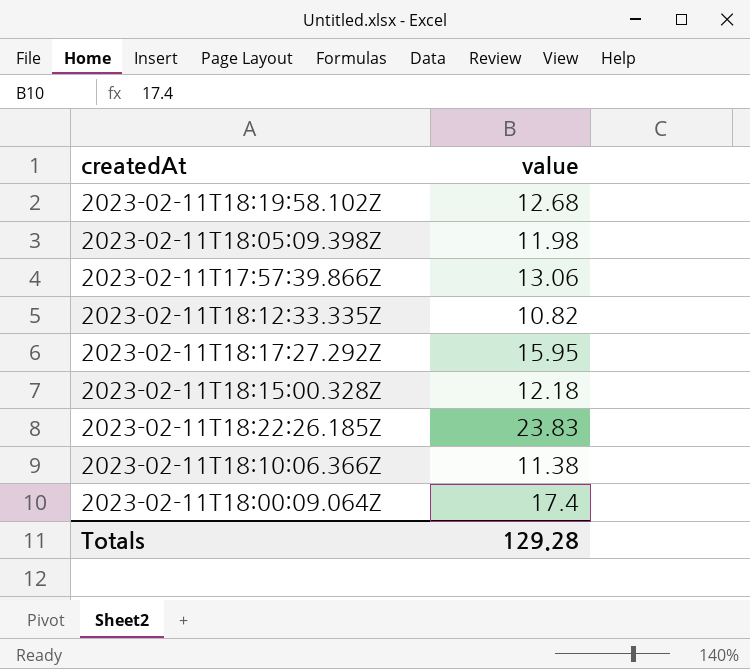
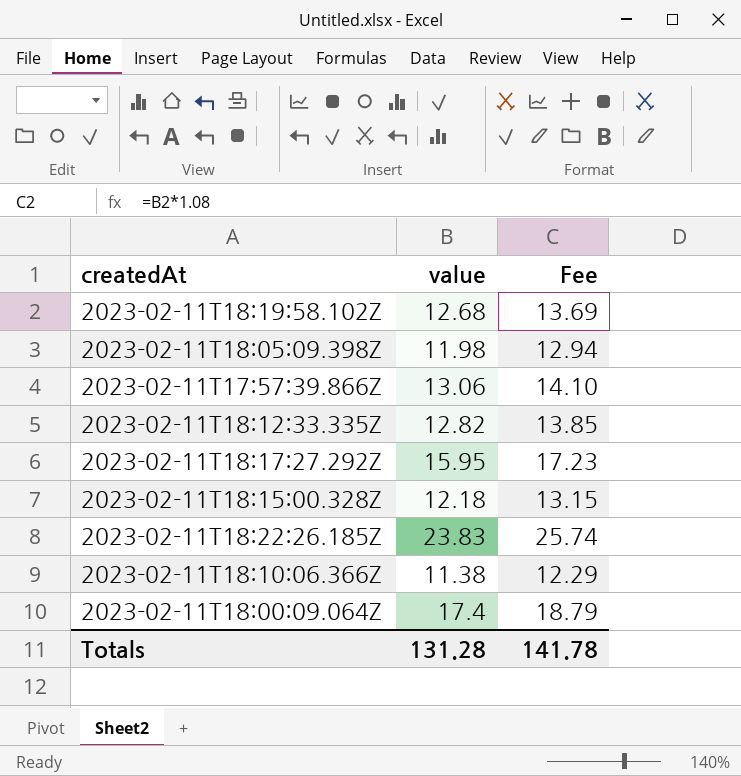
column Fee | formula: none -> [value] * 1.08
2023-02-11T18:12:33.335Z | value: 10.82 -> 12.82
Totals | value: 129.28 -> 131.28

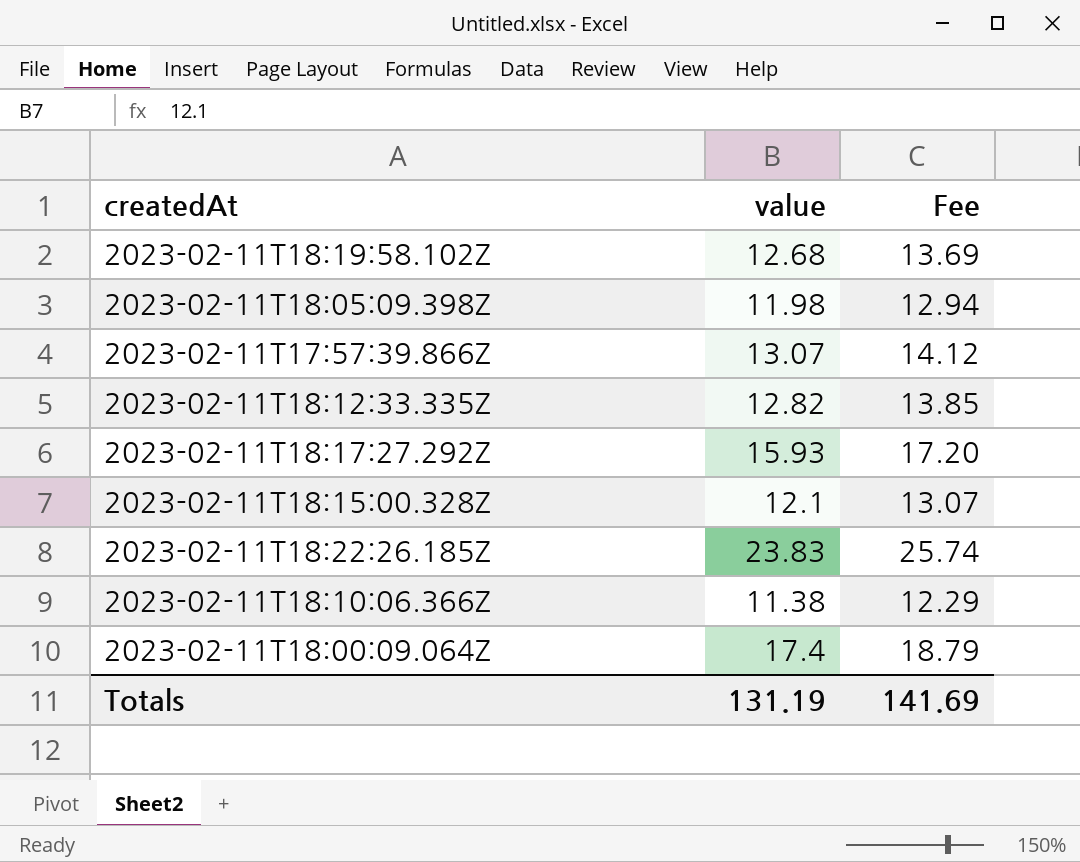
2023-02-11T17:57:39.866Z | value: 13.06 -> 13.07
2023-02-11T17:57:39.866Z | Fee: 14.10 -> 14.12
2023-02-11T18:17:27.292Z | value: 15.95 -> 15.93
2023-02-11T18:17:27.292Z | Fee: 17.23 -> 17.20
2023-02-11T18:15:00.328Z | value: 12.18 -> 12.1
2023-02-11T18:15:00.328Z | Fee: 13.15 -> 13.07
Totals | value: 131.28 -> 131.19
Totals | Fee: 141.78 -> 141.69

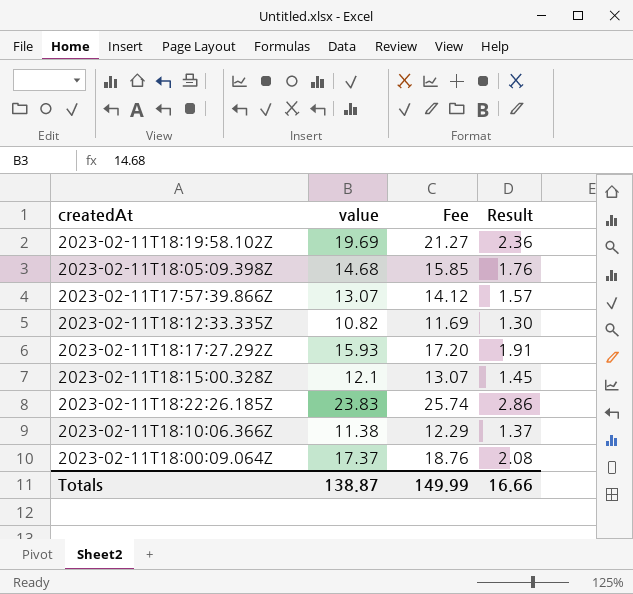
column Result | formula: none -> [value] * 0.12
2023-02-11T18:19:58.102Z | value: 12.68 -> 19.69
2023-02-11T18:19:58.102Z | Fee: 13.69 -> 21.27
2023-02-11T18:05:09.398Z | value: 11.98 -> 14.68
2023-02-11T18:05:09.398Z | Fee: 12.94 -> 15.85
2023-02-11T18:12:33.335Z | value: 12.82 -> 10.82
2023-02-11T18:12:33.335Z | Fee: 13.85 -> 11.69
2023-02-11T18:00:09.064Z | value: 17.4 -> 17.37
2023-02-11T18:00:09.064Z | Fee: 18.79 -> 18.76
Totals | value: 131.19 -> 138.87
Totals | Fee: 141.69 -> 149.99

